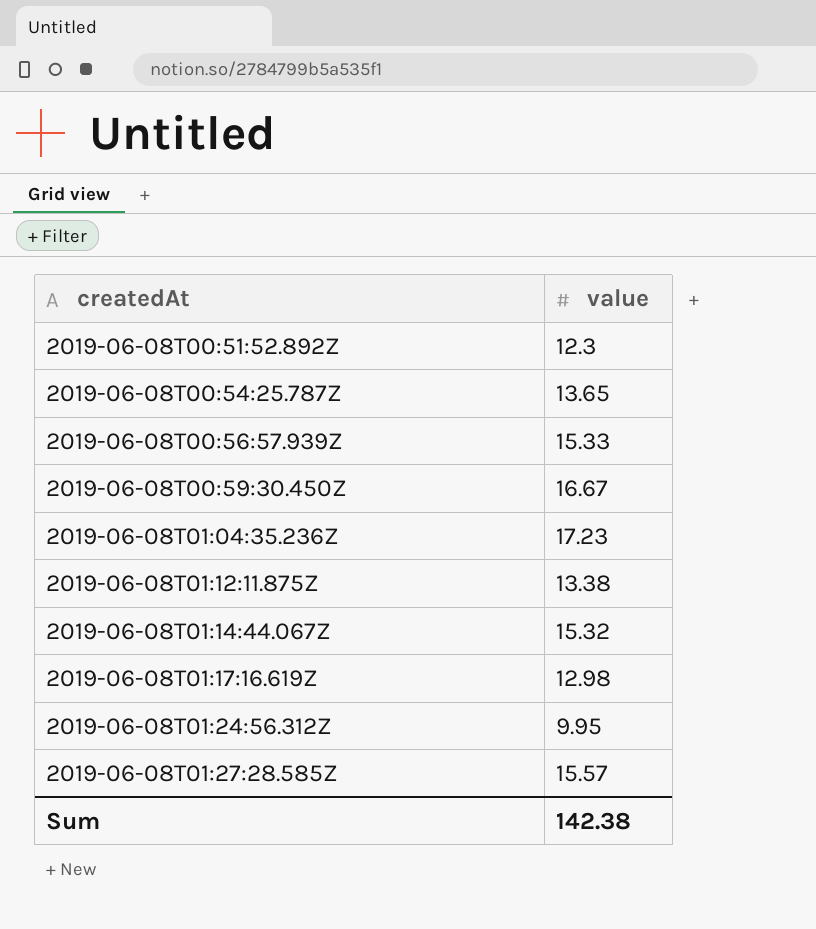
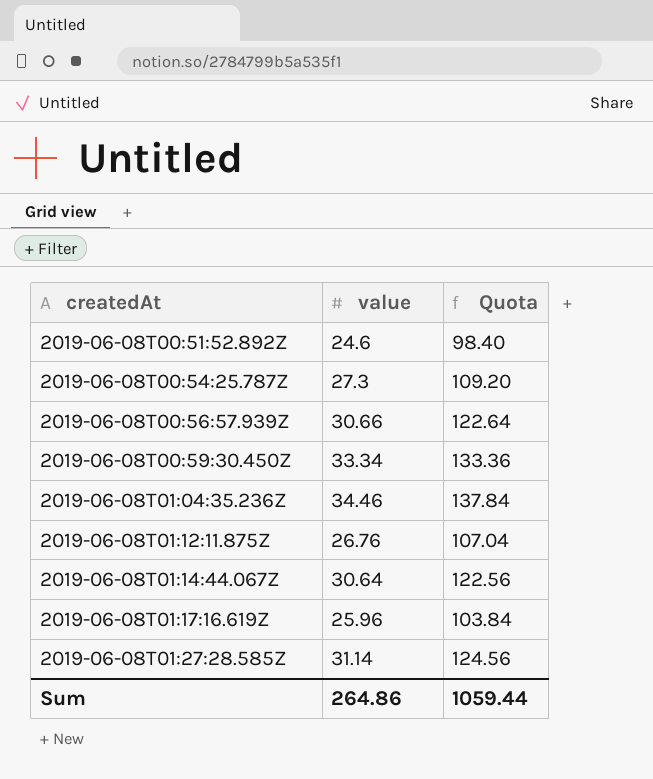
column Quota | formula: none -> [value] * 4
row 2019-06-08T01:24:56.312Z: 9.95 -> none
2019-06-08T00:51:52.892Z | value: 12.3 -> 24.6
2019-06-08T00:54:25.787Z | value: 13.65 -> 27.3
2019-06-08T00:56:57.939Z | value: 15.33 -> 30.66
2019-06-08T00:59:30.450Z | value: 16.67 -> 33.34
2019-06-08T01:04:35.236Z | value: 17.23 -> 34.46
2019-06-08T01:12:11.875Z | value: 13.38 -> 26.76
2019-06-08T01:14:44.067Z | value: 15.32 -> 30.64
2019-06-08T01:17:16.619Z | value: 12.98 -> 25.96
2019-06-08T01:27:28.585Z | value: 15.57 -> 31.14
Sum | value: 142.38 -> 264.86

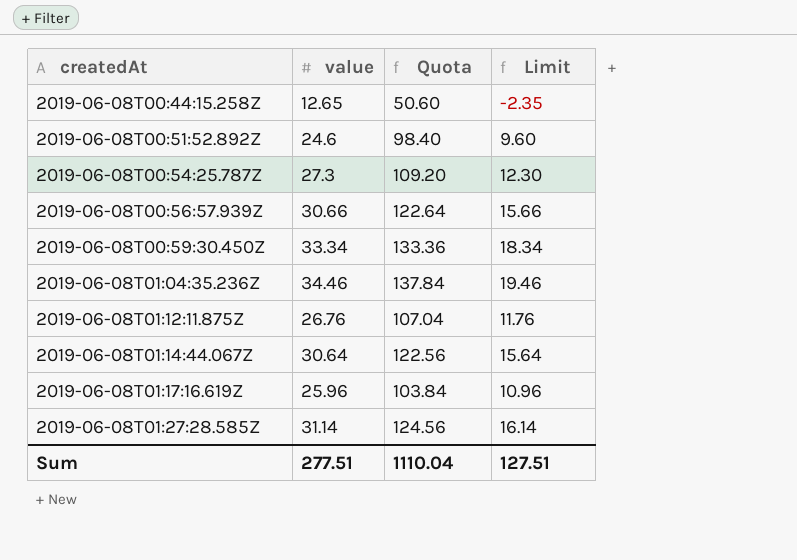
column Limit | formula: none -> [value] - 15
row 2019-06-08T00:44:15.258Z: none -> 12.65 | 50.60 | -2.35
Sum | value: 264.86 -> 277.51
Sum | Quota: 1059.44 -> 1110.04

